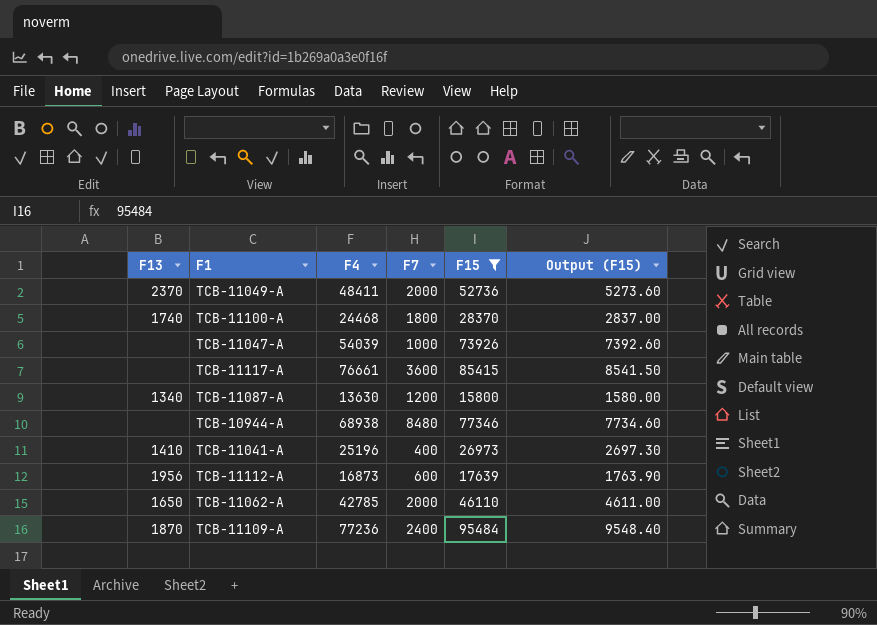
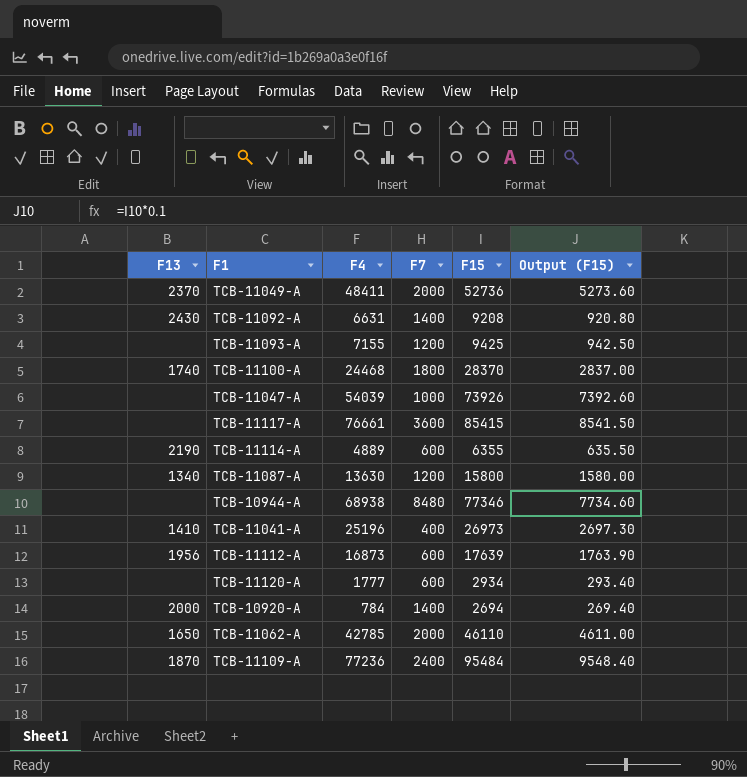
filter: F15 >= 15800 -> none

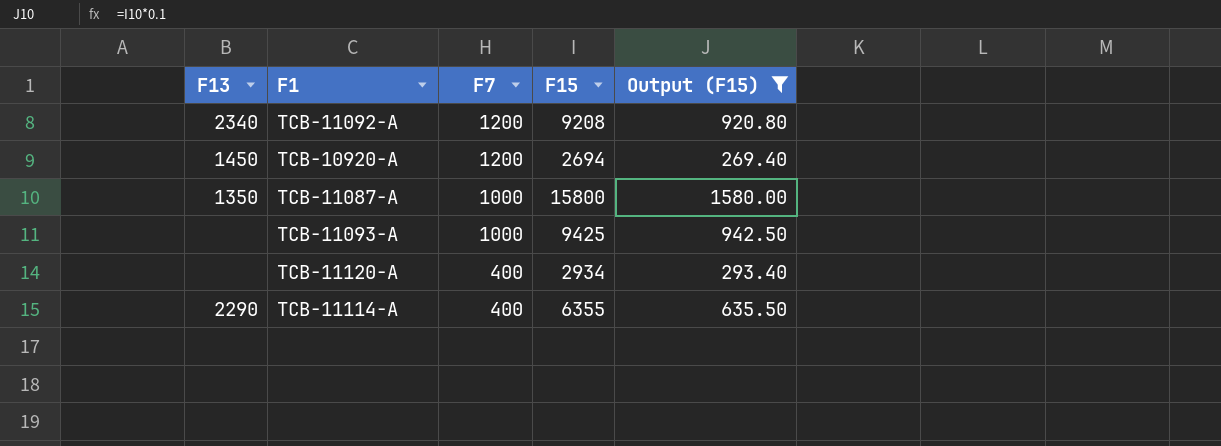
filter: none -> Output (F15) <= 1580.00
row order: none -> F7 descending
column F4 | position: 3 -> none
TCB-11092-A | F13: 2430 -> 2340
TCB-11092-A | F7: 1400 -> 1200
TCB-10920-A | F13: 2000 -> 1450
TCB-10920-A | F7: 1400 -> 1200
TCB-11087-A | F13: 1340 -> 1350
TCB-11087-A | F7: 1200 -> 1000
TCB-11093-A | F7: 1200 -> 1000
TCB-11120-A | F7: 600 -> 400
TCB-11114-A | F13: 2190 -> 2290
TCB-11114-A | F7: 600 -> 400

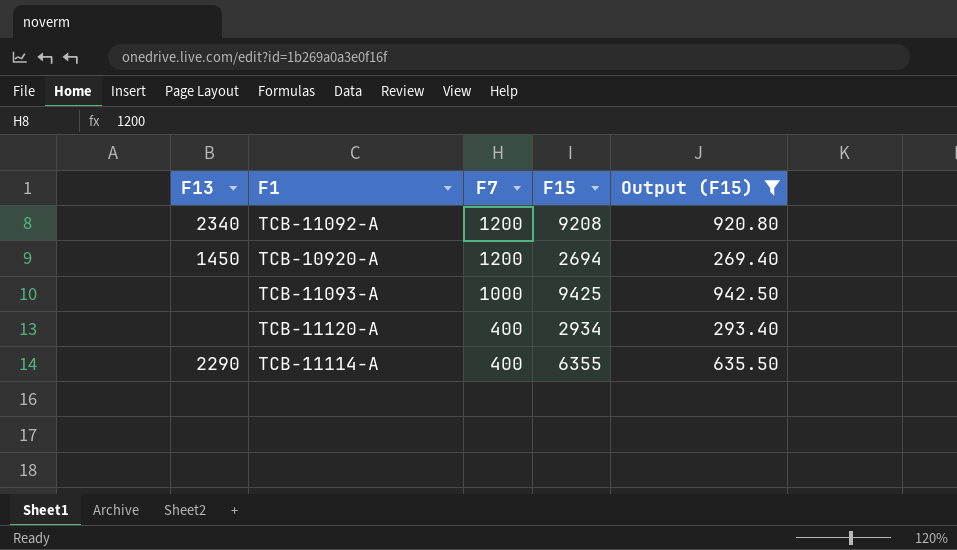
row TCB-11087-A: 1350 | 1000 | 15800 | 1580.00 -> none

